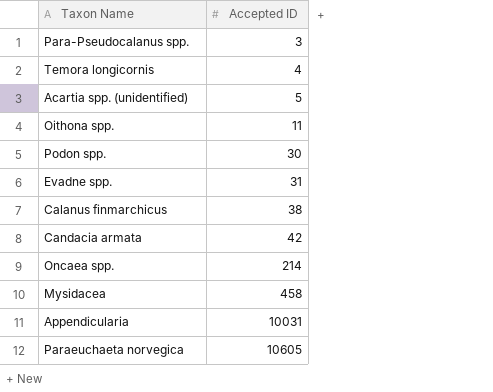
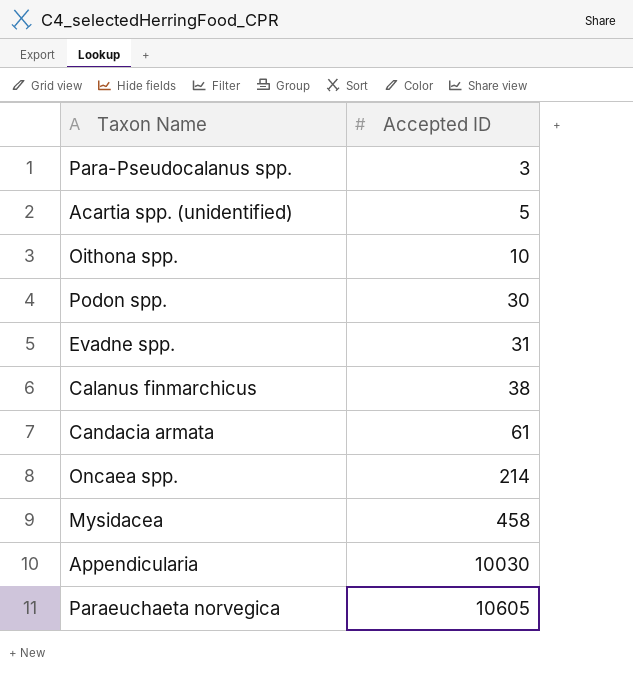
row Temora longicornis: 4 -> none
Oithona spp. | Accepted ID: 11 -> 10
Candacia armata | Accepted ID: 42 -> 61
Appendicularia | Accepted ID: 10031 -> 10030

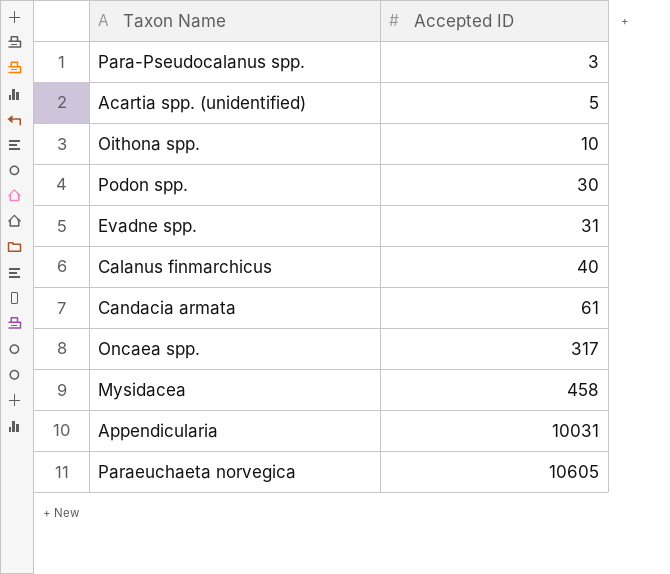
Calanus finmarchicus | Accepted ID: 38 -> 40
Oncaea spp. | Accepted ID: 214 -> 317
Appendicularia | Accepted ID: 10030 -> 10031

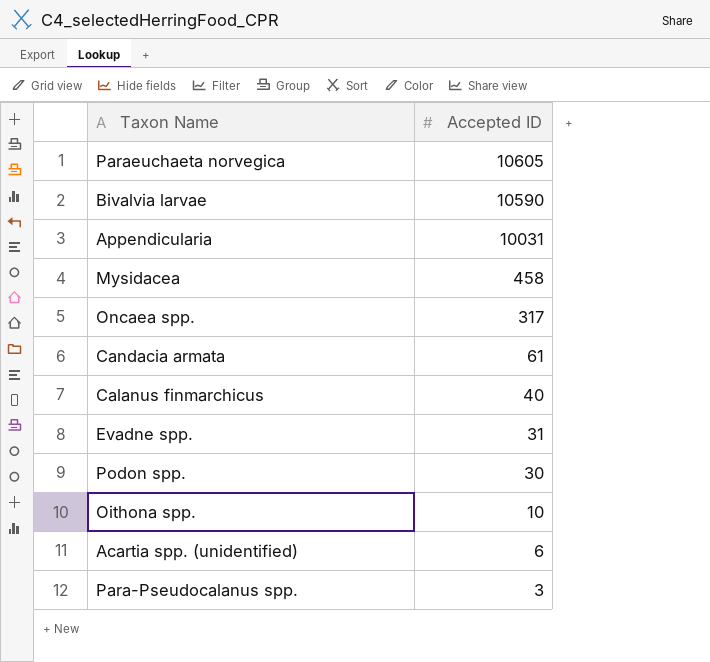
row order: Accepted ID ascending -> Accepted ID descending
row Bivalvia larvae: none -> 10590
Acartia spp. (unidentified) | Accepted ID: 5 -> 6

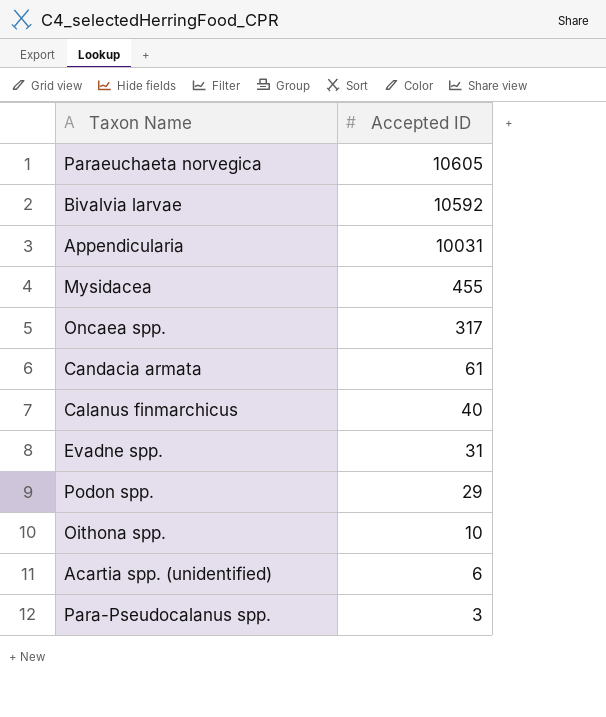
Bivalvia larvae | Accepted ID: 10590 -> 10592
Mysidacea | Accepted ID: 458 -> 455
Podon spp. | Accepted ID: 30 -> 29

